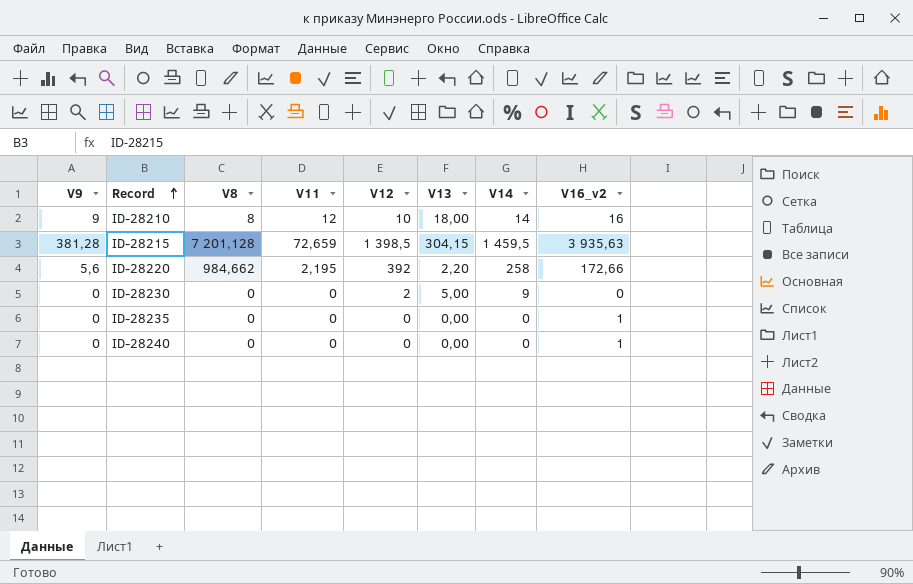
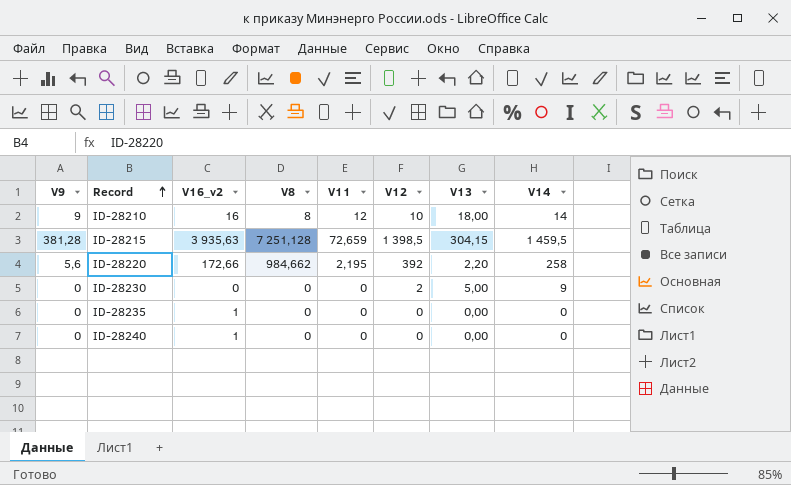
column V16_v2 | position: 8 -> 3
ID-28215 | V8: 7 201,128 -> 7 251,128

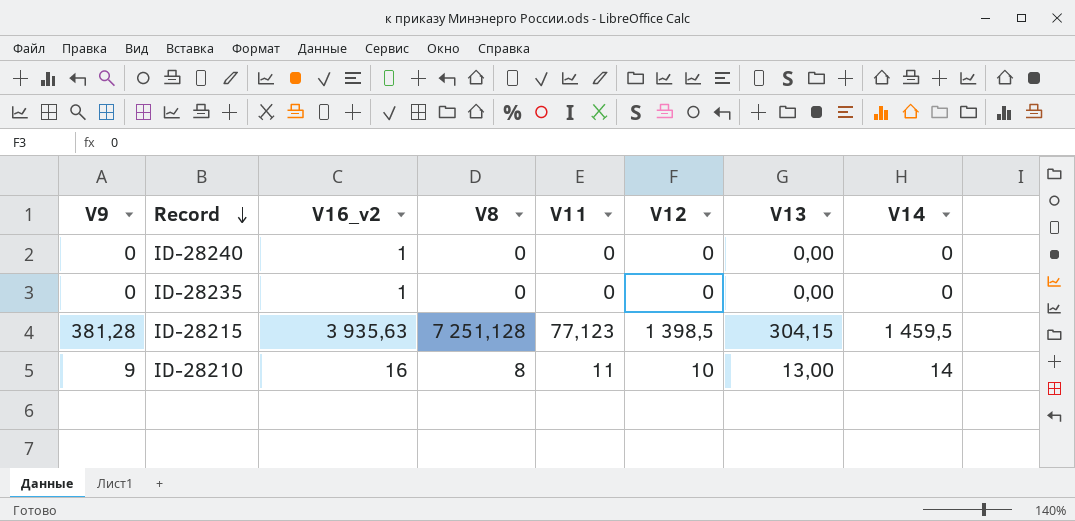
row order: Record ascending -> Record descending
row ID-28220: 5,6 | 172,66 | 984,662 | 2,195 | 392 | 2,20 | 258 -> none
row ID-28230: 0 | 0 | 0 | 0 | 2 | 5,00 | 9 -> none
ID-28215 | V11: 72,659 -> 77,123
ID-28210 | V11: 12 -> 11
ID-28210 | V13: 18,00 -> 13,00

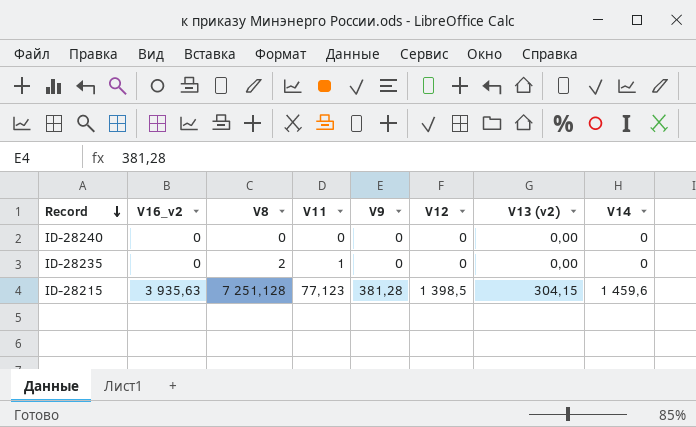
column V9 | position: 1 -> 5
column name: V13 -> V13 (v2)
row ID-28210: 9 | 16 | 8 | 11 | 10 | 13,00 | 14 -> none
ID-28240 | V16_v2: 1 -> 0
ID-28235 | V16_v2: 1 -> 0
ID-28235 | V8: 0 -> 2
ID-28235 | V11: 0 -> 1
ID-28215 | V14: 1 459,5 -> 1 459,6

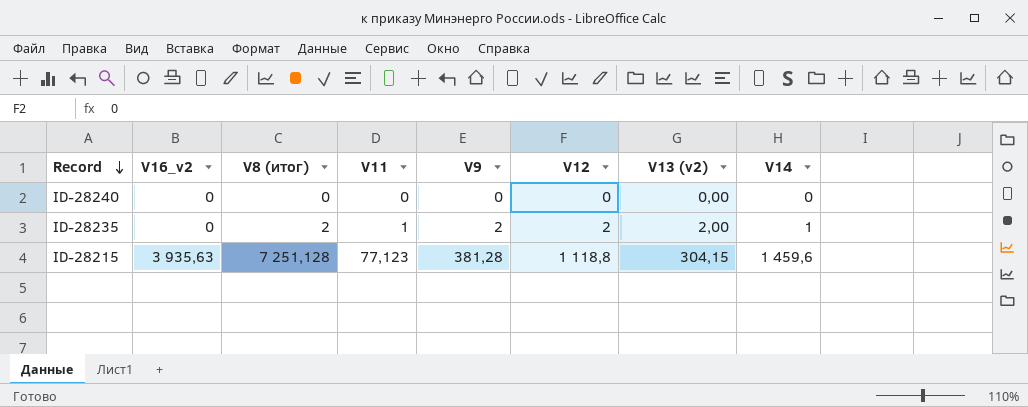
column name: V8 -> V8 (итог)
ID-28235 | V9: 0 -> 2
ID-28235 | V12: 0 -> 2
ID-28235 | V13 (v2): 0,00 -> 2,00
ID-28235 | V14: 0 -> 1
ID-28215 | V12: 1 398,5 -> 1 118,8

